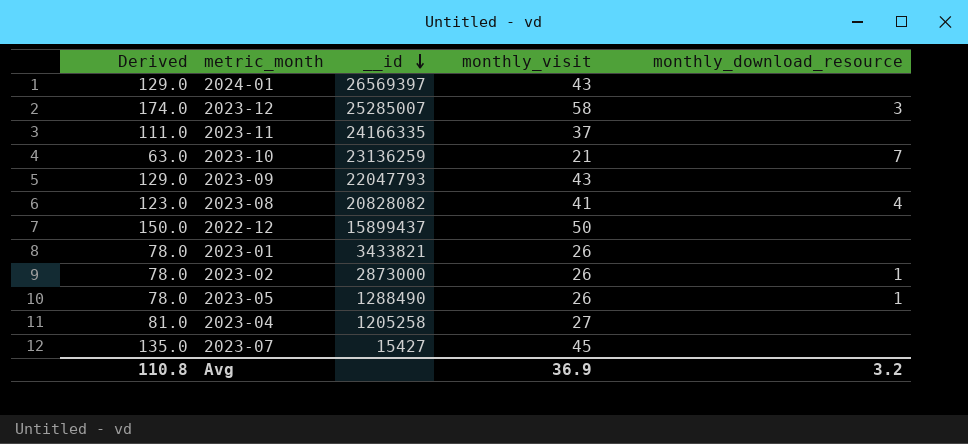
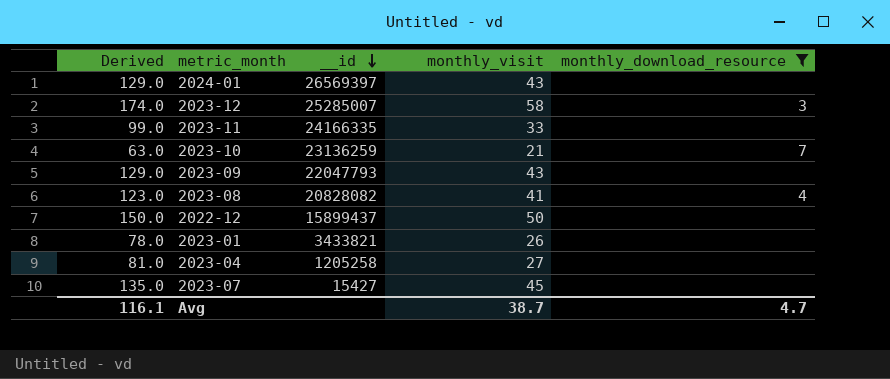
filter: none -> monthly_download_resource != 1
2023-11 | Derived: 111.0 -> 99.0
2023-11 | monthly_visit: 37 -> 33
Avg | Derived: 110.8 -> 116.1
Avg | monthly_visit: 36.9 -> 38.7
Avg | monthly_download_resource: 3.2 -> 4.7

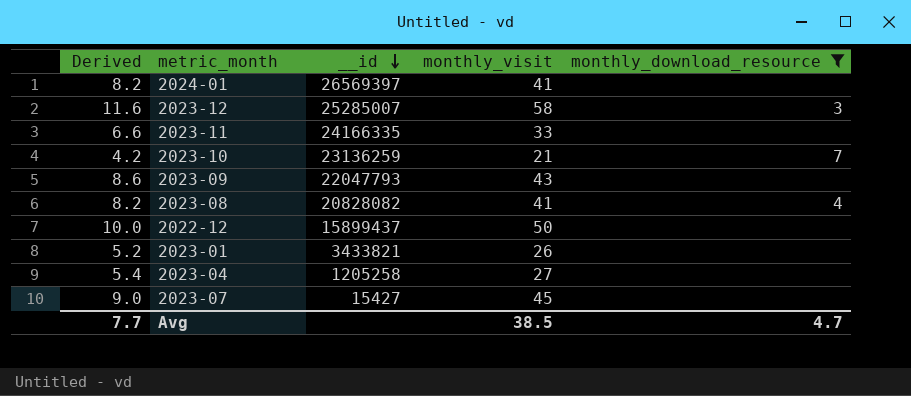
column Derived | formula: [monthly_visit] * 3 -> [monthly_visit] * 0.2
2024-01 | monthly_visit: 43 -> 41
Avg | Derived: 116.1 -> 7.7
Avg | monthly_visit: 38.7 -> 38.5

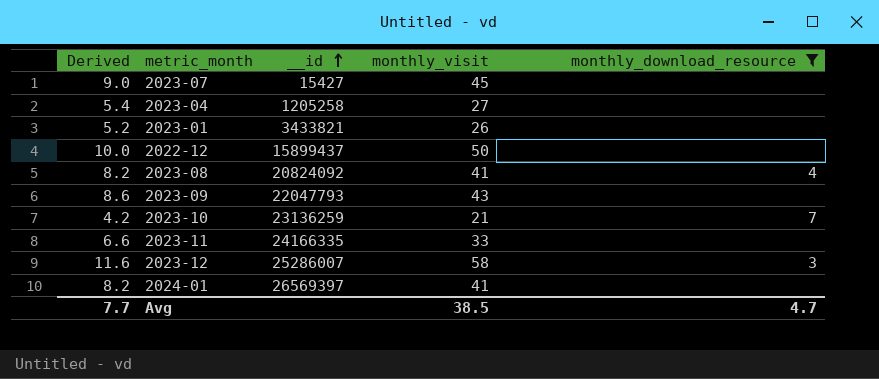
row order: __id descending -> __id ascending
2023-08 | __id: 20828082 -> 20824092
2023-12 | __id: 25285007 -> 25286007

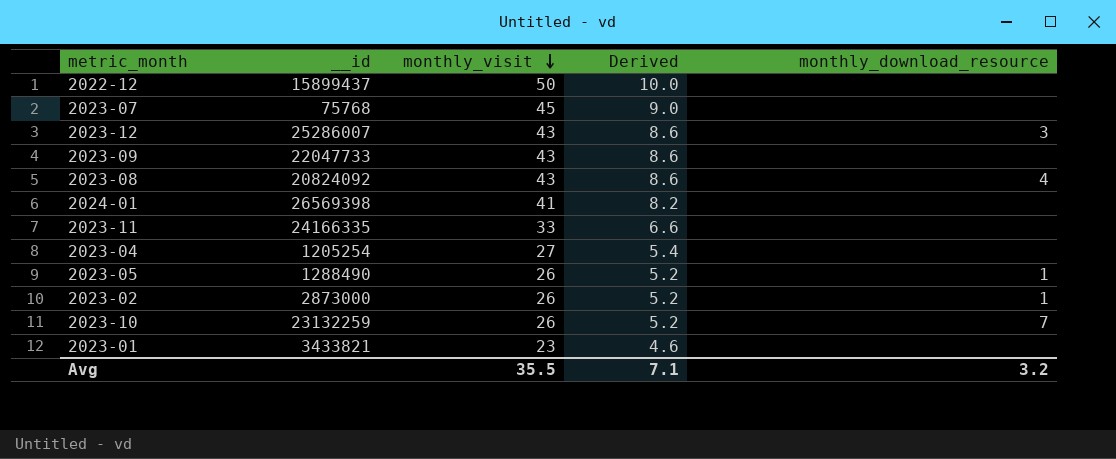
filter: monthly_download_resource != 1 -> none
row order: __id ascending -> monthly_visit descending
column Derived | position: 1 -> 4
2023-07 | __id: 15427 -> 75768
2023-12 | monthly_visit: 58 -> 43
2023-12 | Derived: 11.6 -> 8.6
2023-09 | __id: 22047793 -> 22047733
2023-08 | monthly_visit: 41 -> 43
2023-08 | Derived: 8.2 -> 8.6
2024-01 | __id: 26569397 -> 26569398
2023-04 | __id: 1205258 -> 1205254
2023-10 | __id: 23136259 -> 23132259
2023-10 | monthly_visit: 21 -> 26
2023-10 | Derived: 4.2 -> 5.2
2023-01 | monthly_visit: 26 -> 23
2023-01 | Derived: 5.2 -> 4.6
Avg | monthly_visit: 38.5 -> 35.5
Avg | Derived: 7.7 -> 7.1
Avg | monthly_download_resource: 4.7 -> 3.2

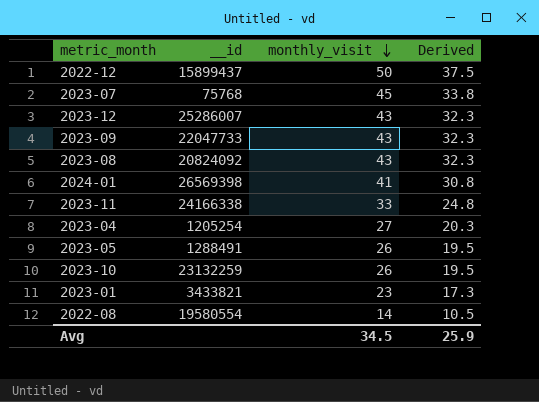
column monthly_download_resource | position: 5 -> none
column Derived | formula: [monthly_visit] * 0.2 -> [monthly_visit] * 0.75
row 2023-02: 2873000 | 26 | 5.2 | 1 -> none
2023-11 | __id: 24166335 -> 24166338
2023-05 | __id: 1288490 -> 1288491
row 2022-08: none -> 19580554 | 14 | 10.5
Avg | monthly_visit: 35.5 -> 34.5
Avg | Derived: 7.1 -> 25.9

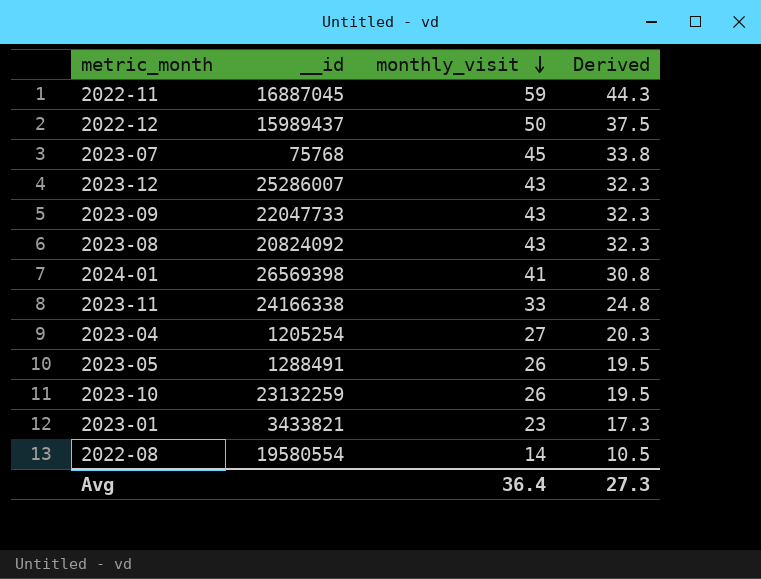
row 2022-11: none -> 16887045 | 59 | 44.3
2022-12 | __id: 15899437 -> 15989437
Avg | monthly_visit: 34.5 -> 36.4
Avg | Derived: 25.9 -> 27.3

